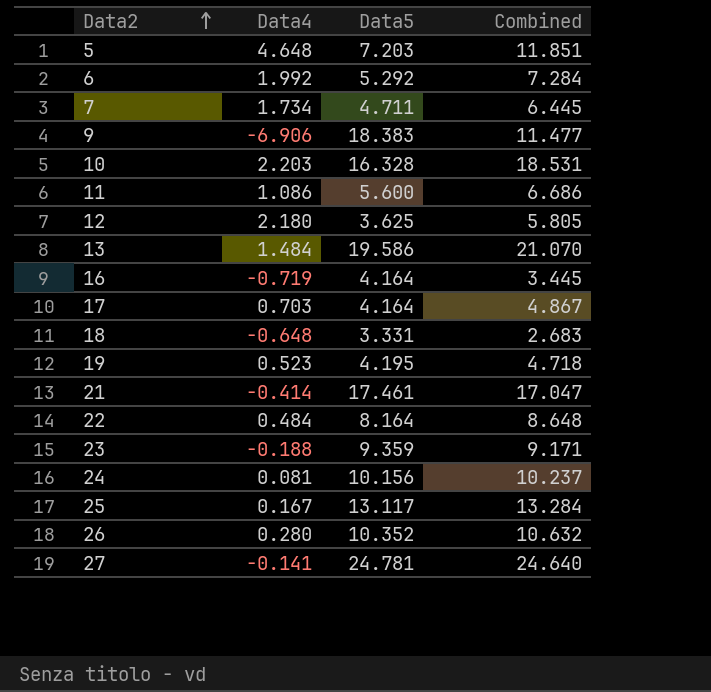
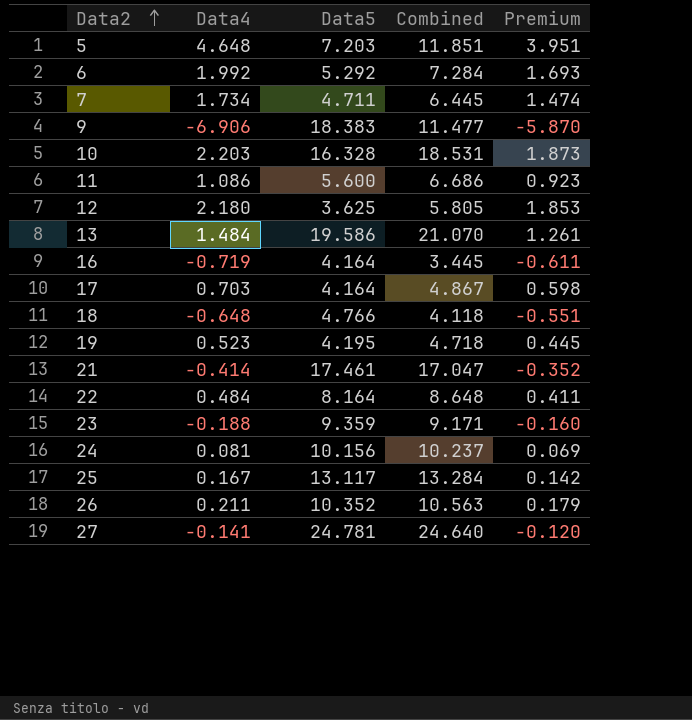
column Premium | formula: none -> [Data4] * 0.85
18 | Data5: 3.331 -> 4.766
18 | Combined: 2.683 -> 4.118
26 | Data4: 0.280 -> 0.211
26 | Combined: 10.632 -> 10.563

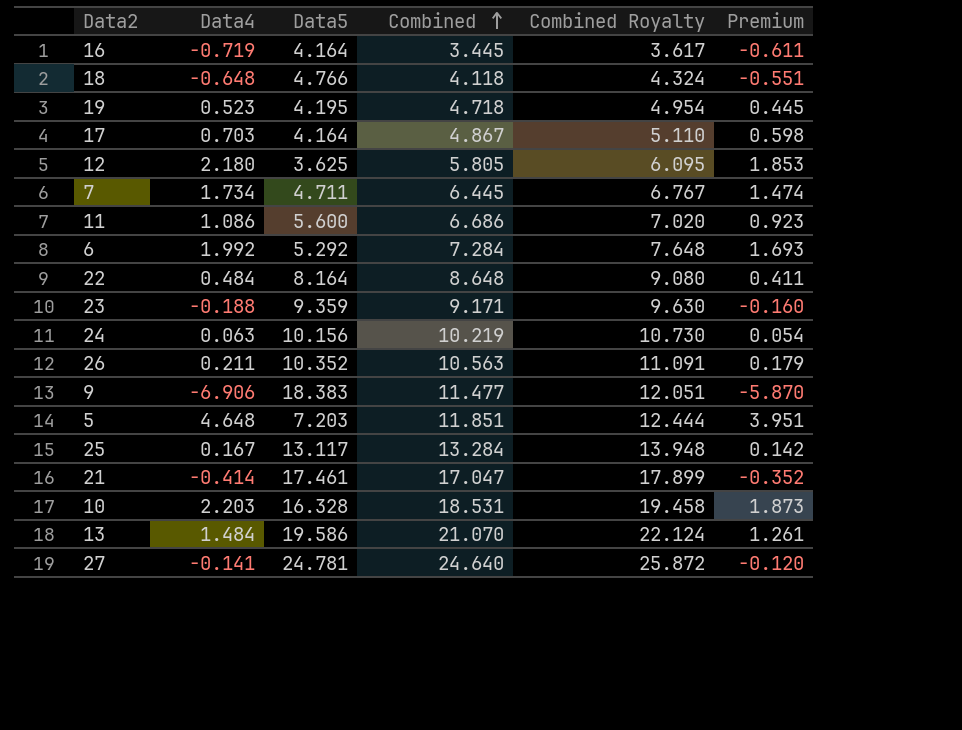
row order: Data2 ascending -> Combined ascending
column Combined Royalty | formula: none -> [Combined] * 1.05
24 | Data4: 0.081 -> 0.063
24 | Combined: 10.237 -> 10.219
24 | Premium: 0.069 -> 0.054

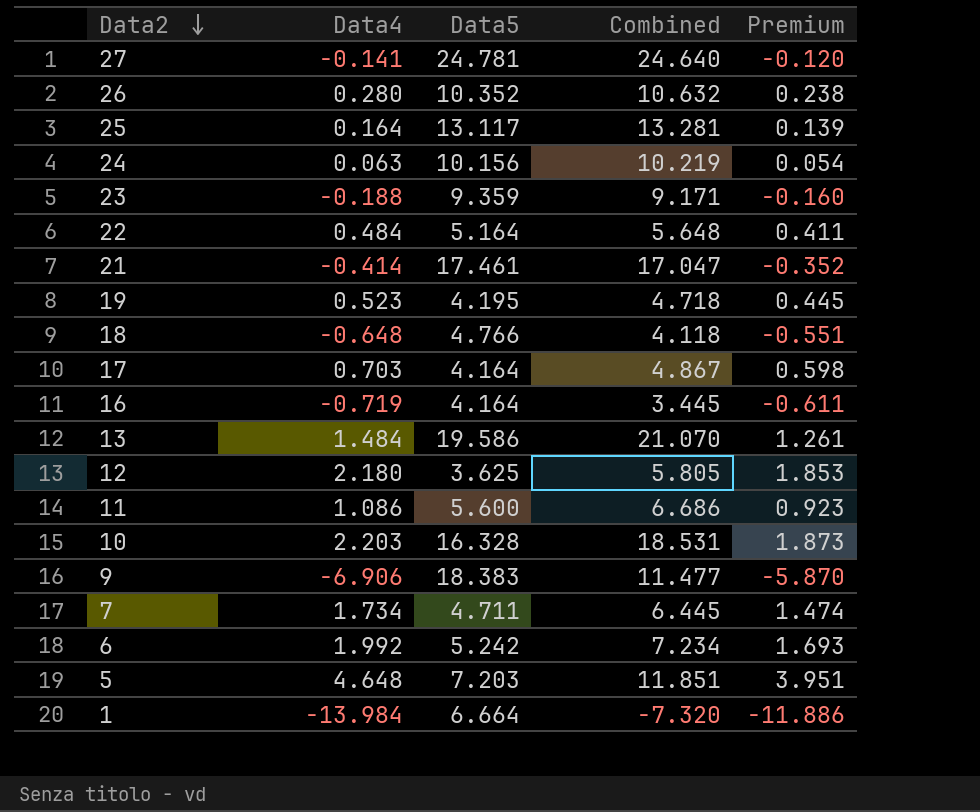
row order: Combined ascending -> Data2 descending
column Combined Royalty | formula: [Combined] * 1.05 -> none
26 | Data4: 0.211 -> 0.280
26 | Combined: 10.563 -> 10.632
26 | Premium: 0.179 -> 0.238
25 | Data4: 0.167 -> 0.164
25 | Combined: 13.284 -> 13.281
25 | Premium: 0.142 -> 0.139
22 | Data5: 8.164 -> 5.164
22 | Combined: 8.648 -> 5.648
6 | Data5: 5.292 -> 5.242
6 | Combined: 7.284 -> 7.234
row 1: none -> -13.984 | 6.664 | -7.320 | -11.886

